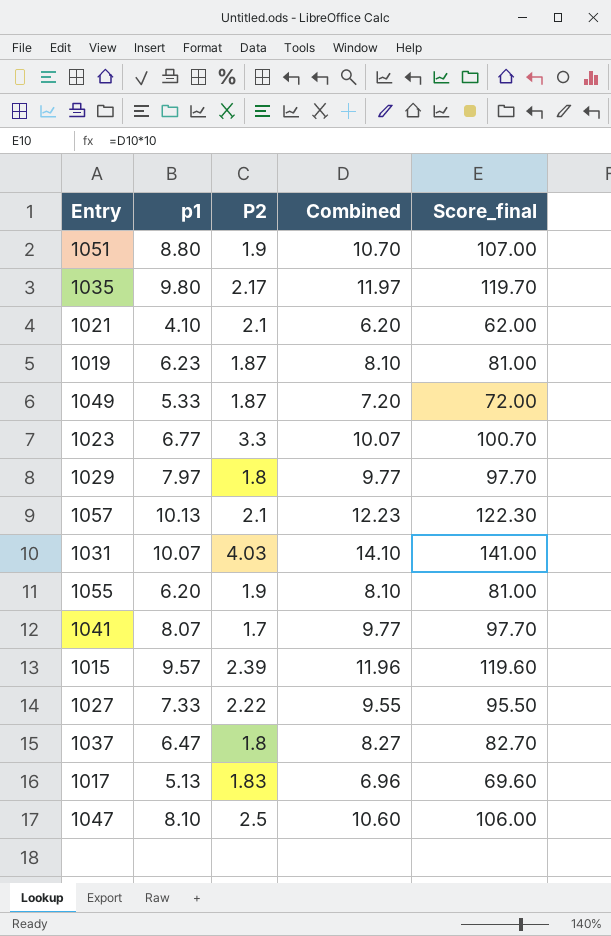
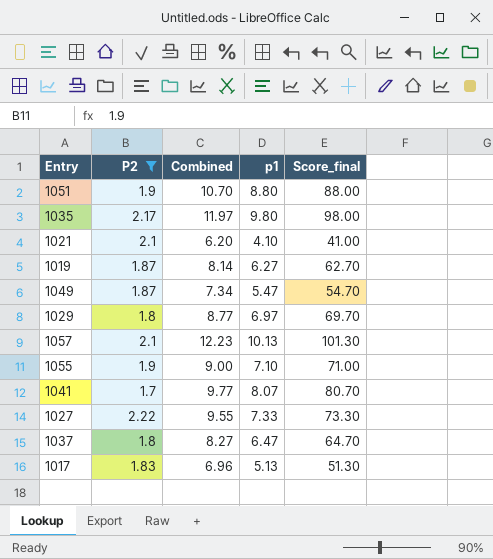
filter: none -> P2 <= 2.22
column p1 | position: 2 -> 4
column Score_final | formula: [Combined] * 10 -> [p1] * 10
1019 | Combined: 8.10 -> 8.14
1019 | p1: 6.23 -> 6.27
1049 | Combined: 7.20 -> 7.34
1049 | p1: 5.33 -> 5.47
1029 | Combined: 9.77 -> 8.77
1029 | p1: 7.97 -> 6.97
1055 | Combined: 8.10 -> 9.00
1055 | p1: 6.20 -> 7.10

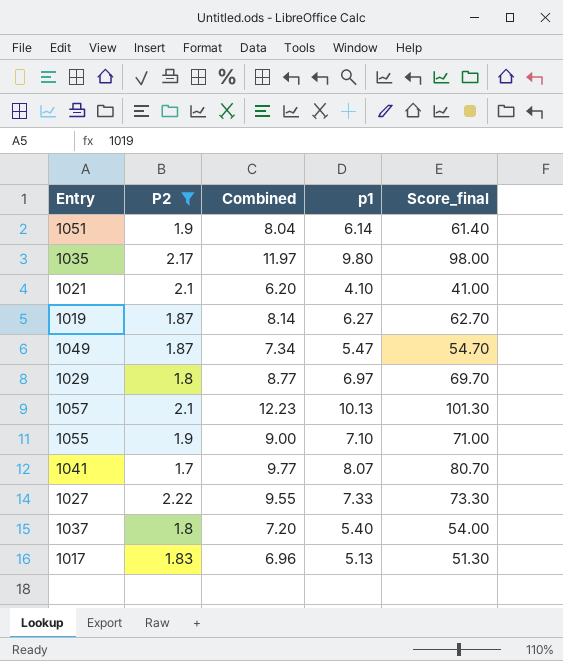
1051 | Combined: 10.70 -> 8.04
1051 | p1: 8.80 -> 6.14
1051 | Score_final: 88.00 -> 61.40
1037 | Combined: 8.27 -> 7.20
1037 | p1: 6.47 -> 5.40
1037 | Score_final: 64.70 -> 54.00

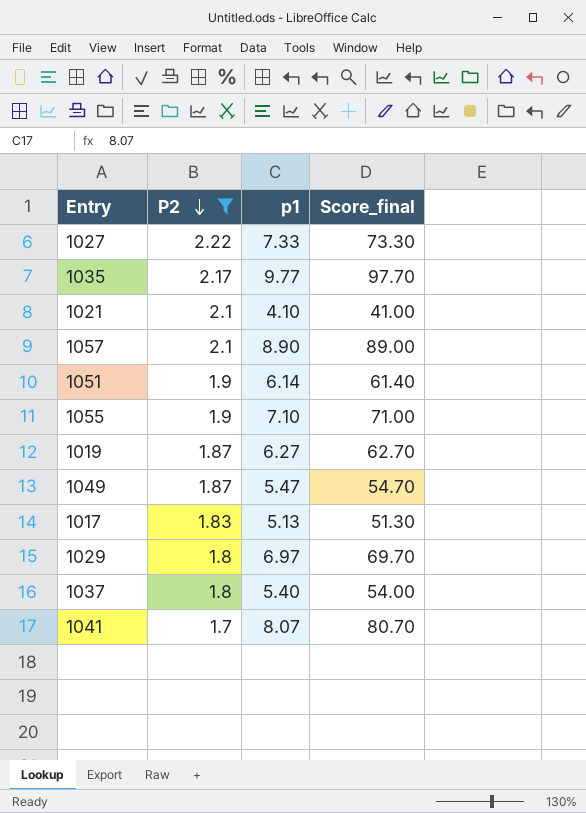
row order: none -> P2 descending
column Combined | formula: [P2] + [p1] -> none
1035 | p1: 9.80 -> 9.77
1035 | Score_final: 98.00 -> 97.70
1057 | p1: 10.13 -> 8.90
1057 | Score_final: 101.30 -> 89.00

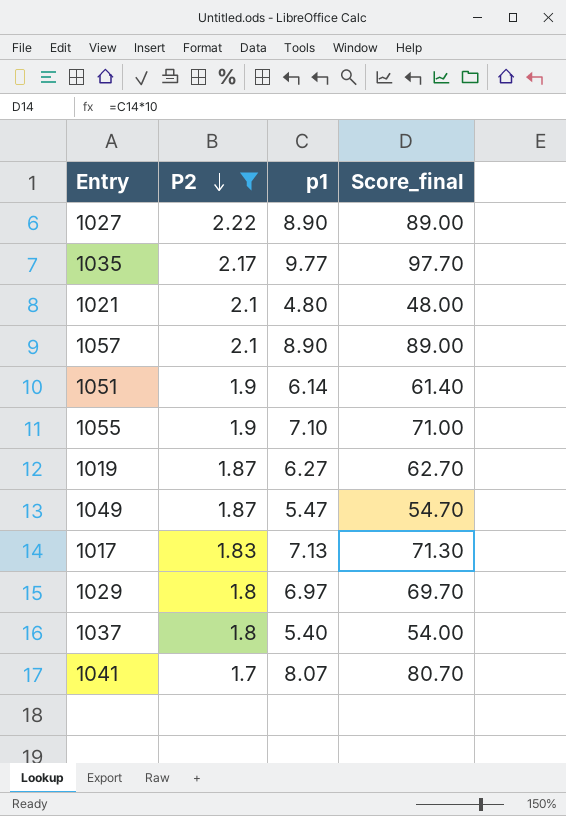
1027 | p1: 7.33 -> 8.90
1027 | Score_final: 73.30 -> 89.00
1021 | p1: 4.10 -> 4.80
1021 | Score_final: 41.00 -> 48.00
1017 | p1: 5.13 -> 7.13
1017 | Score_final: 51.30 -> 71.30

